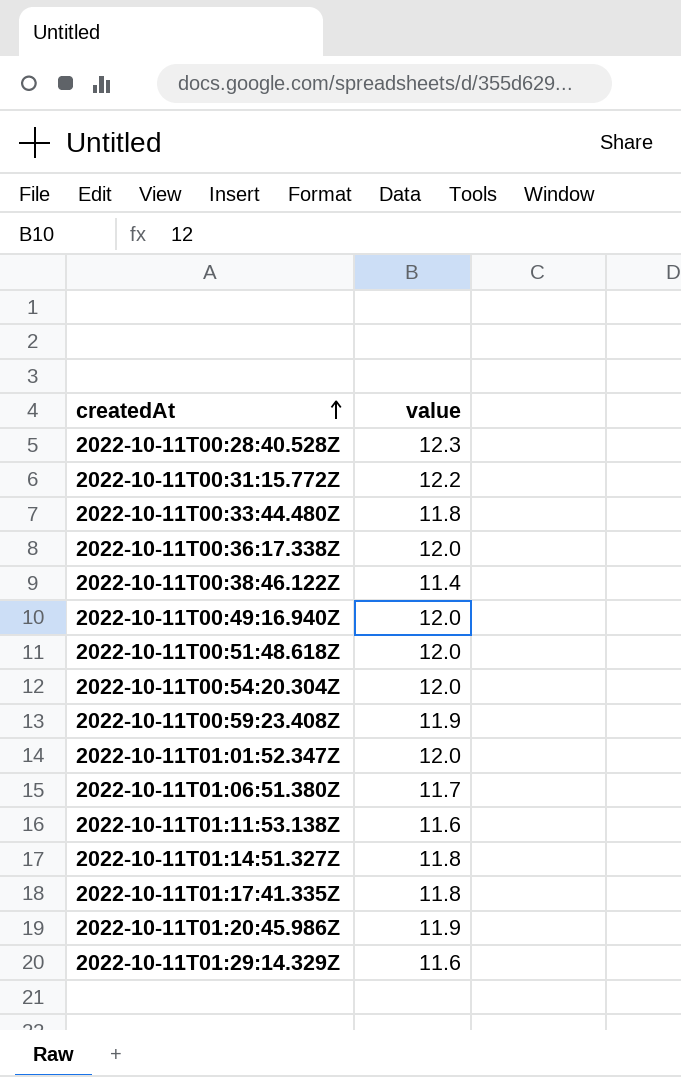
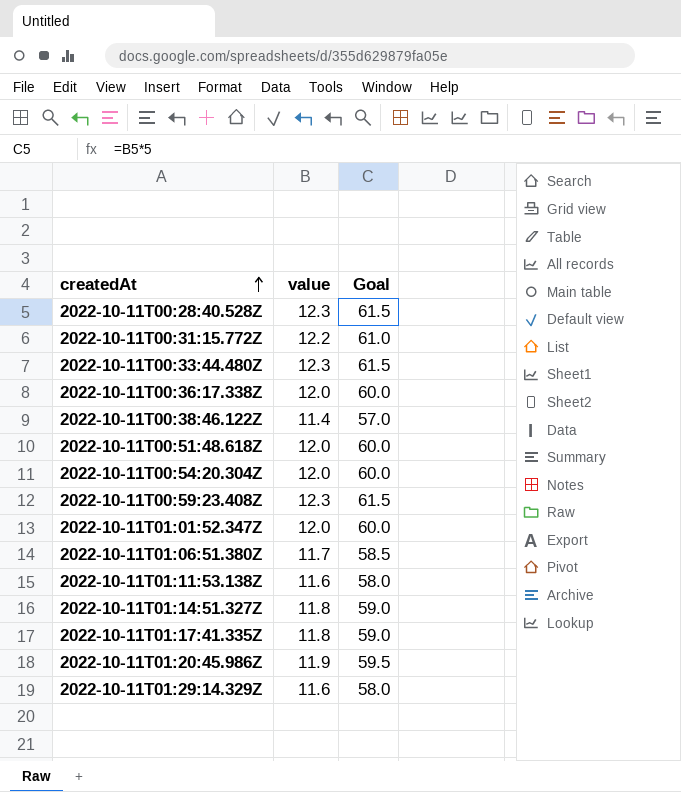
column Goal | formula: none -> [value] * 5
row 2022-10-11T00:49:16.940Z: 12.0 -> none
2022-10-11T00:33:44.480Z | value: 11.8 -> 12.3
2022-10-11T00:59:23.408Z | value: 11.9 -> 12.3

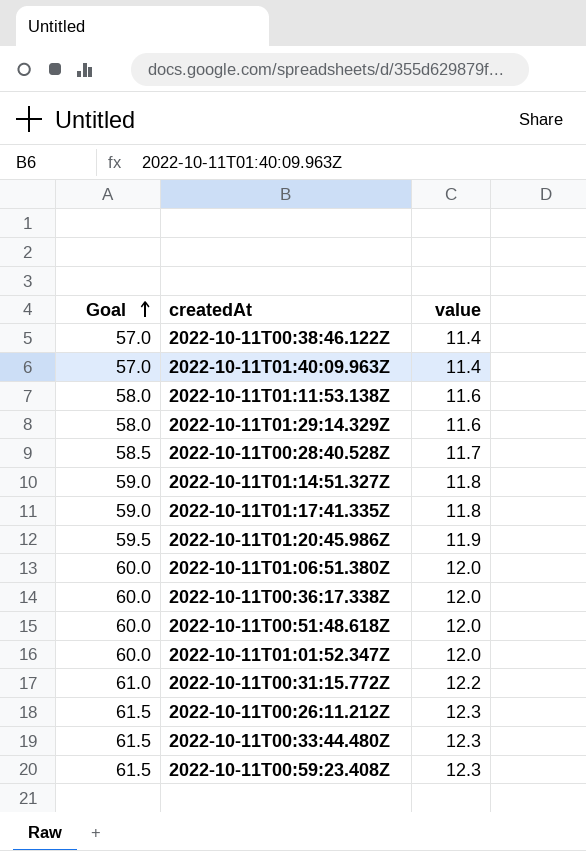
row order: createdAt ascending -> Goal ascending
column Goal | position: 3 -> 1
row 2022-10-11T00:54:20.304Z: 12.0 | 60.0 -> none
row 2022-10-11T01:40:09.963Z: none -> 57.0 | 11.4
2022-10-11T00:28:40.528Z | Goal: 61.5 -> 58.5
2022-10-11T00:28:40.528Z | value: 12.3 -> 11.7
2022-10-11T01:06:51.380Z | Goal: 58.5 -> 60.0
2022-10-11T01:06:51.380Z | value: 11.7 -> 12.0
row 2022-10-11T00:26:11.212Z: none -> 61.5 | 12.3

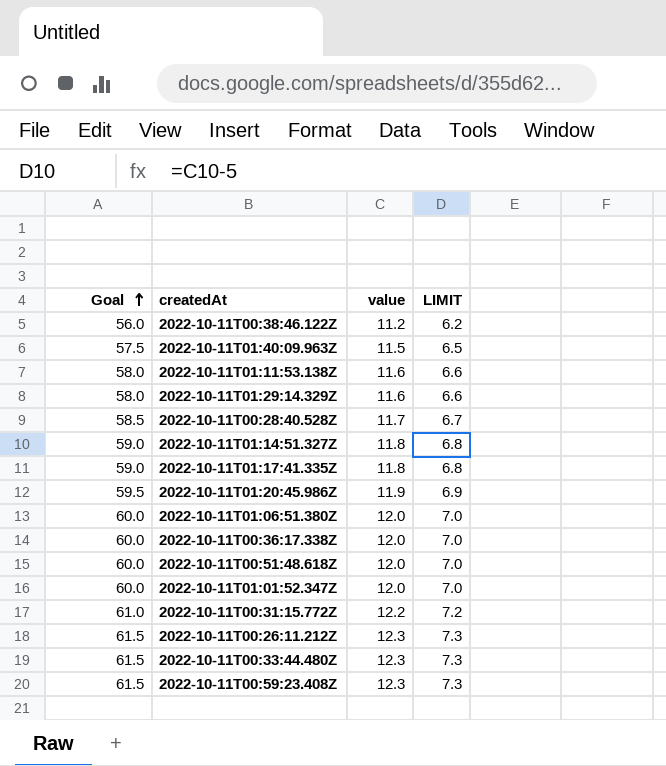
column LIMIT | formula: none -> [value] - 5
2022-10-11T00:38:46.122Z | Goal: 57.0 -> 56.0
2022-10-11T00:38:46.122Z | value: 11.4 -> 11.2
2022-10-11T01:40:09.963Z | Goal: 57.0 -> 57.5
2022-10-11T01:40:09.963Z | value: 11.4 -> 11.5

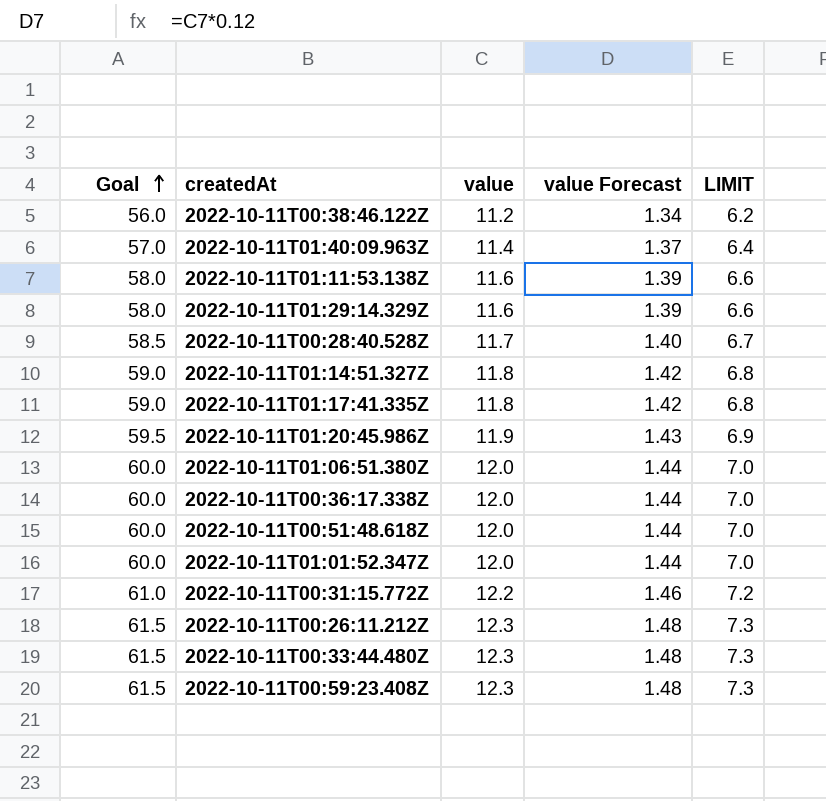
column value Forecast | formula: none -> [value] * 0.12
2022-10-11T01:40:09.963Z | Goal: 57.5 -> 57.0
2022-10-11T01:40:09.963Z | value: 11.5 -> 11.4
2022-10-11T01:40:09.963Z | LIMIT: 6.5 -> 6.4

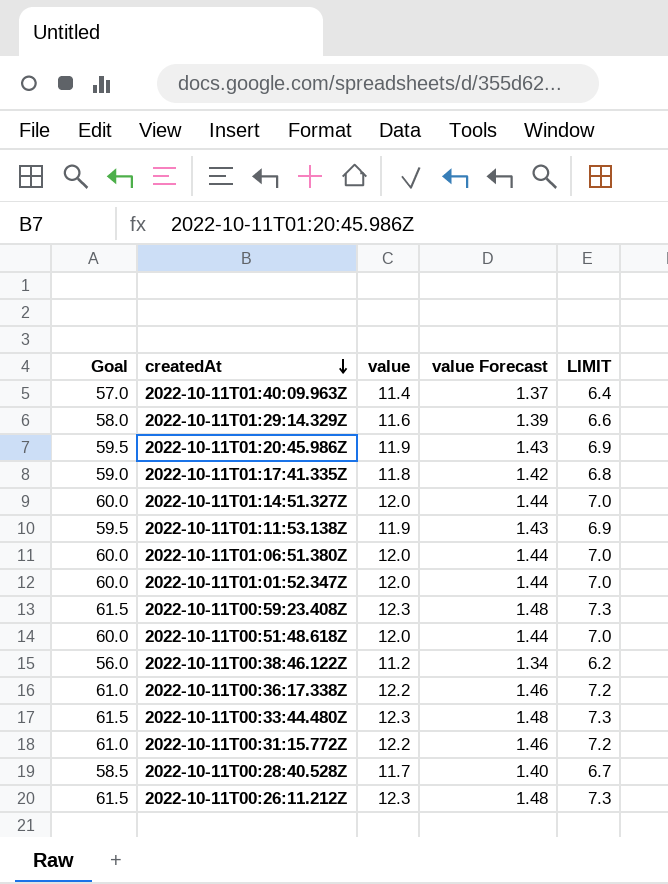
row order: Goal ascending -> createdAt descending
2022-10-11T01:14:51.327Z | Goal: 59.0 -> 60.0
2022-10-11T01:14:51.327Z | value: 11.8 -> 12.0
2022-10-11T01:14:51.327Z | value Forecast: 1.42 -> 1.44
2022-10-11T01:14:51.327Z | LIMIT: 6.8 -> 7.0
2022-10-11T01:11:53.138Z | Goal: 58.0 -> 59.5
2022-10-11T01:11:53.138Z | value: 11.6 -> 11.9
2022-10-11T01:11:53.138Z | value Forecast: 1.39 -> 1.43
2022-10-11T01:11:53.138Z | LIMIT: 6.6 -> 6.9
2022-10-11T00:36:17.338Z | Goal: 60.0 -> 61.0
2022-10-11T00:36:17.338Z | value: 12.0 -> 12.2
2022-10-11T00:36:17.338Z | value Forecast: 1.44 -> 1.46
2022-10-11T00:36:17.338Z | LIMIT: 7.0 -> 7.2

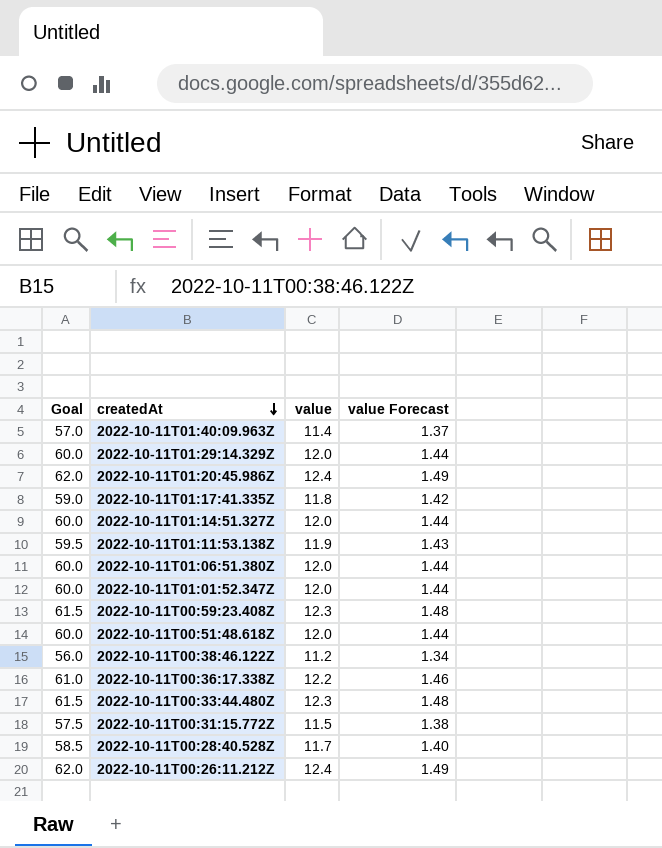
column LIMIT | formula: [value] - 5 -> none
2022-10-11T01:29:14.329Z | Goal: 58.0 -> 60.0
2022-10-11T01:29:14.329Z | value: 11.6 -> 12.0
2022-10-11T01:29:14.329Z | value Forecast: 1.39 -> 1.44
2022-10-11T01:20:45.986Z | Goal: 59.5 -> 62.0
2022-10-11T01:20:45.986Z | value: 11.9 -> 12.4
2022-10-11T01:20:45.986Z | value Forecast: 1.43 -> 1.49
2022-10-11T00:31:15.772Z | Goal: 61.0 -> 57.5
2022-10-11T00:31:15.772Z | value: 12.2 -> 11.5
2022-10-11T00:31:15.772Z | value Forecast: 1.46 -> 1.38
2022-10-11T00:26:11.212Z | Goal: 61.5 -> 62.0
2022-10-11T00:26:11.212Z | value: 12.3 -> 12.4
2022-10-11T00:26:11.212Z | value Forecast: 1.48 -> 1.49

